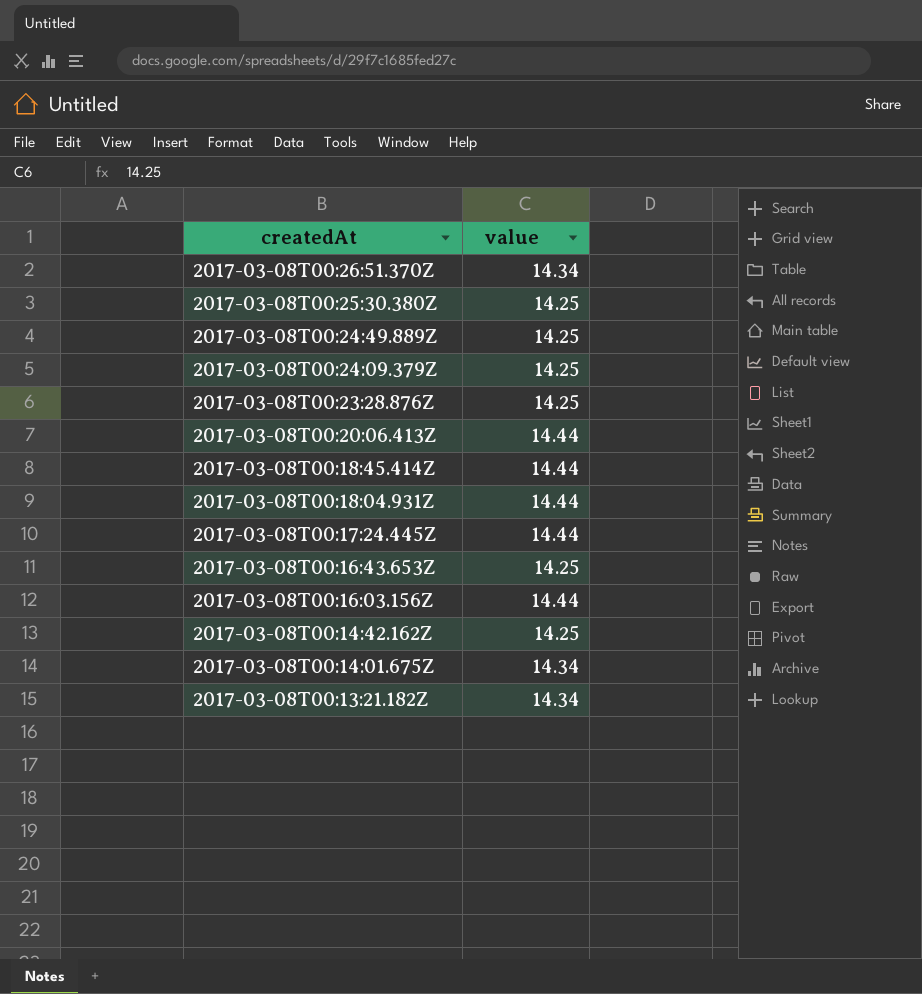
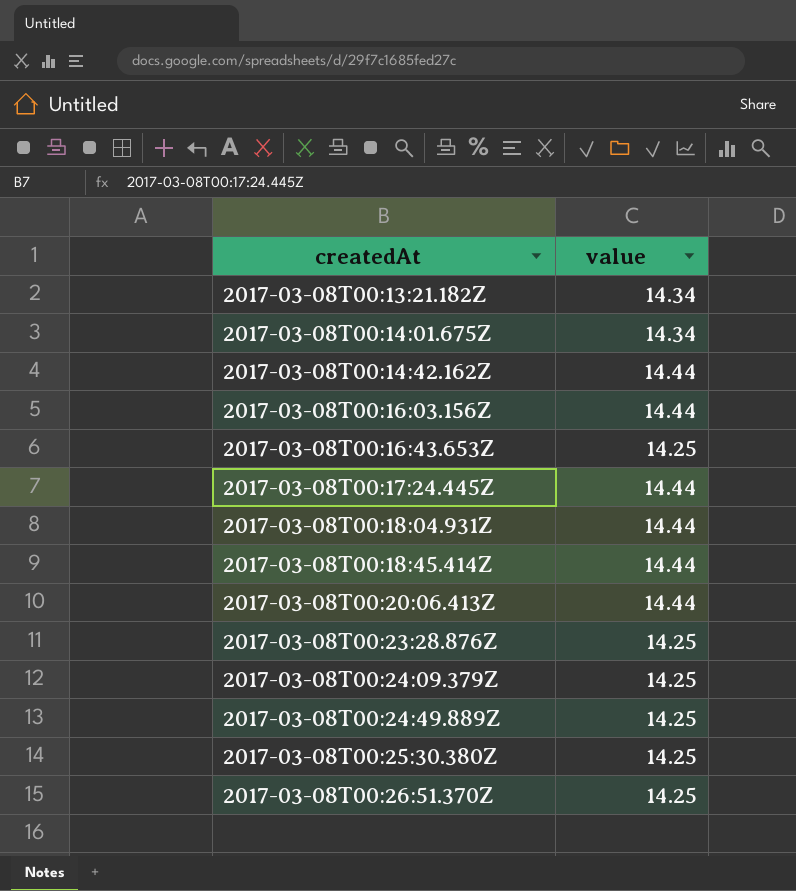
row order: createdAt descending -> createdAt ascending
2017-03-08T00:14:42.162Z | value: 14.25 -> 14.44
2017-03-08T00:26:51.370Z | value: 14.34 -> 14.25

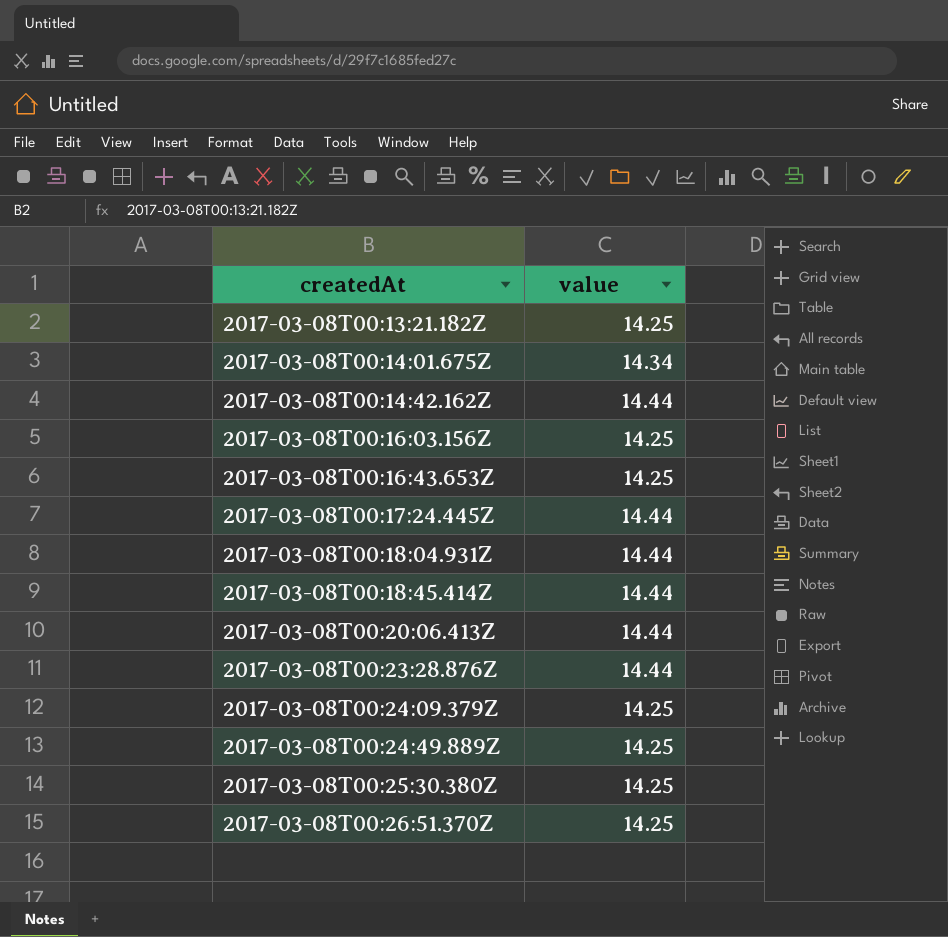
2017-03-08T00:13:21.182Z | value: 14.34 -> 14.25
2017-03-08T00:16:03.156Z | value: 14.44 -> 14.25
2017-03-08T00:23:28.876Z | value: 14.25 -> 14.44

